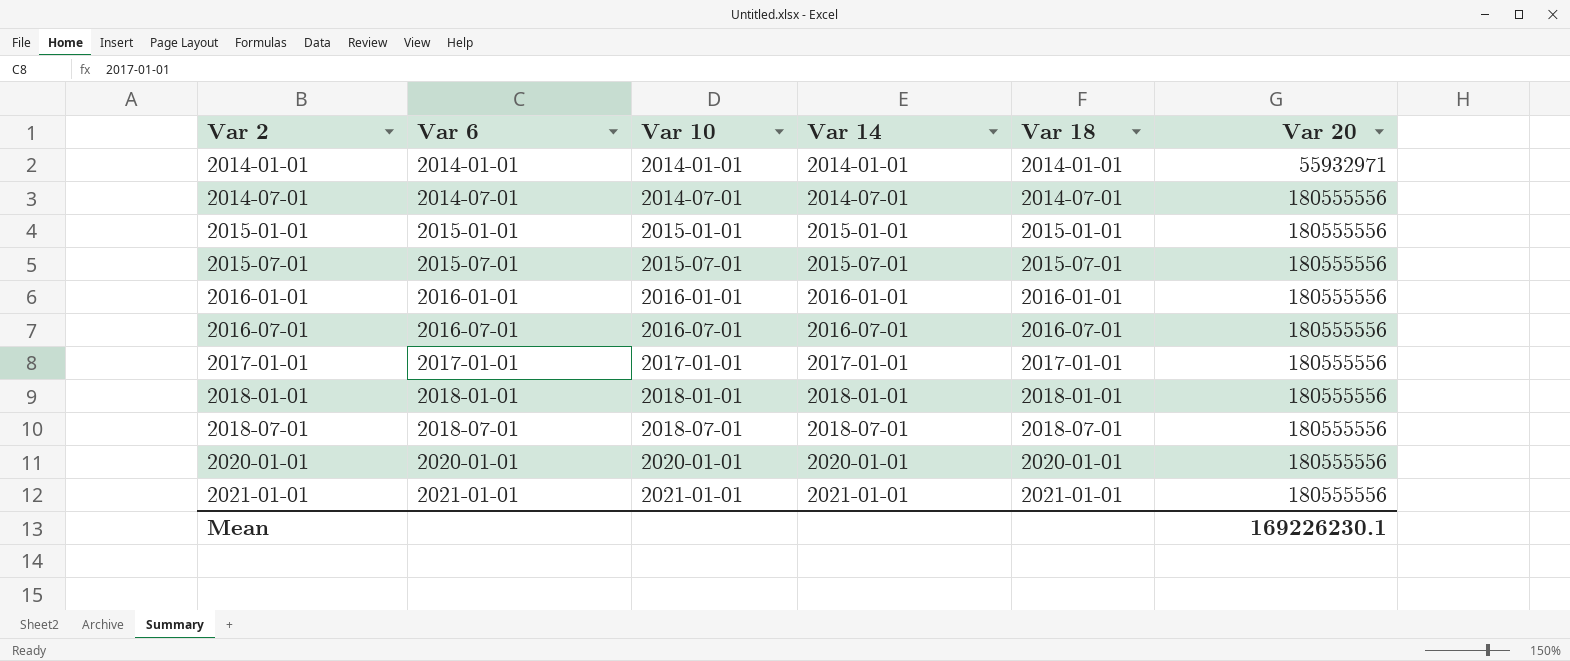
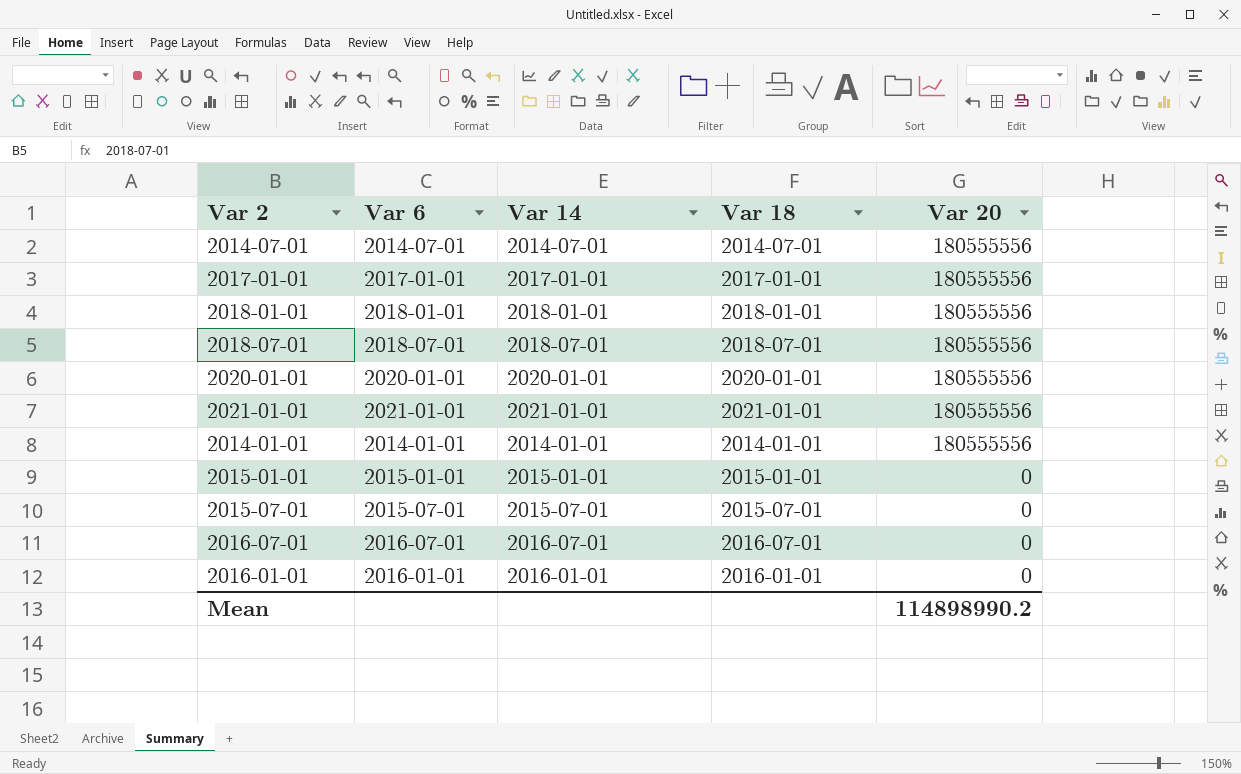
row order: Var 2 ascending -> Var 20 descending
column Var 10 | position: 3 -> none
2014-01-01 | Var 20: 55932971 -> 180555556
2015-01-01 | Var 20: 180555556 -> 0
2015-07-01 | Var 20: 180555556 -> 0
2016-07-01 | Var 20: 180555556 -> 0
2016-01-01 | Var 20: 180555556 -> 0
Mean | Var 20: 169226230.1 -> 114898990.2

